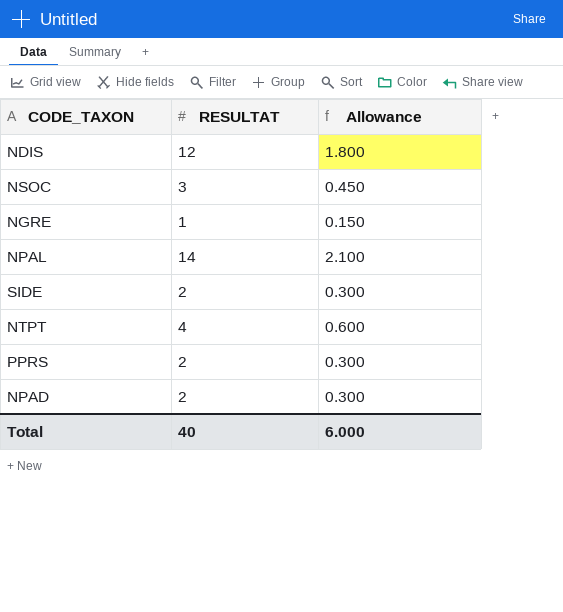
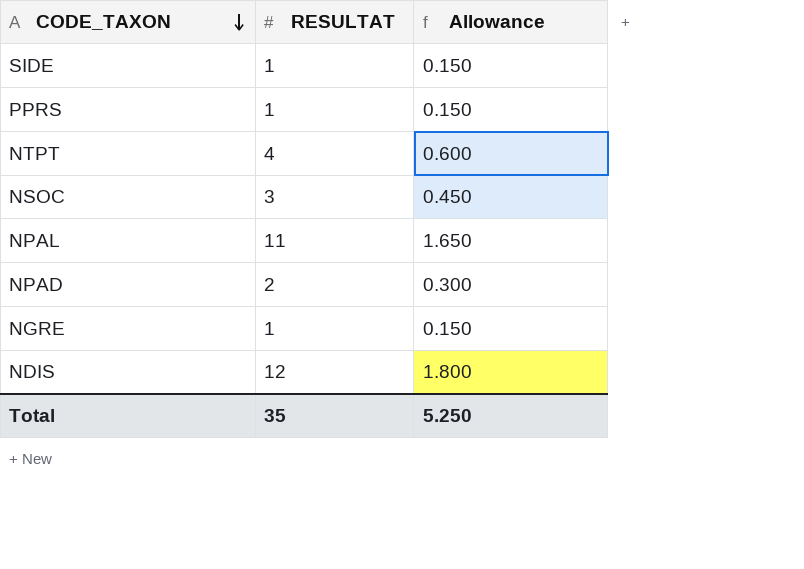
row order: none -> CODE_TAXON descending
SIDE | RESULTAT: 2 -> 1
SIDE | Allowance: 0.300 -> 0.150
PPRS | RESULTAT: 2 -> 1
PPRS | Allowance: 0.300 -> 0.150
NPAL | RESULTAT: 14 -> 11
NPAL | Allowance: 2.100 -> 1.650
Total | RESULTAT: 40 -> 35
Total | Allowance: 6.000 -> 5.250

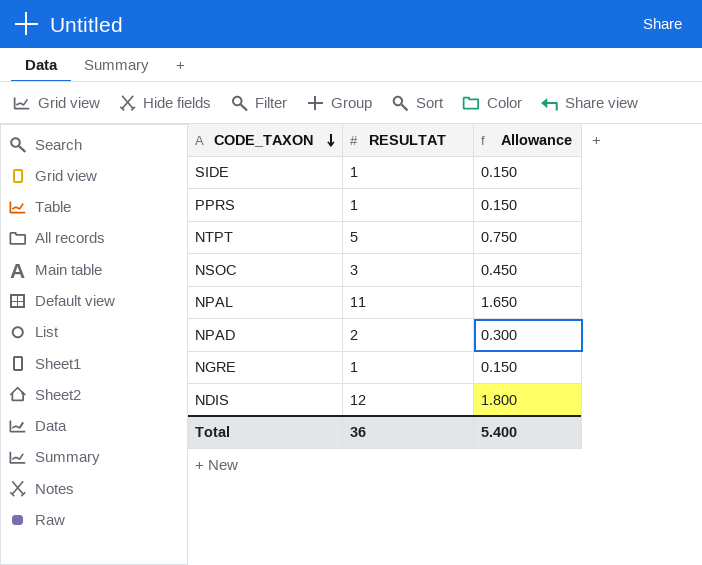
NTPT | RESULTAT: 4 -> 5
NTPT | Allowance: 0.600 -> 0.750
Total | RESULTAT: 35 -> 36
Total | Allowance: 5.250 -> 5.400

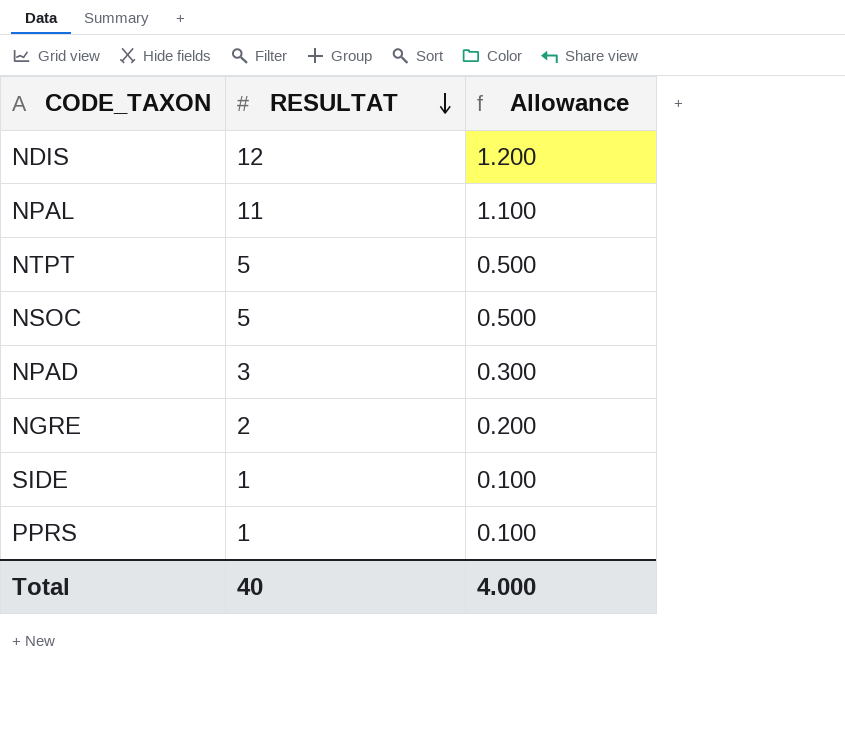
row order: CODE_TAXON descending -> RESULTAT descending
column Allowance | formula: [RESULTAT] * 0.15 -> [RESULTAT] * 0.1
NSOC | RESULTAT: 3 -> 5
NPAD | RESULTAT: 2 -> 3
NGRE | RESULTAT: 1 -> 2
Total | RESULTAT: 36 -> 40
Total | Allowance: 5.400 -> 4.000

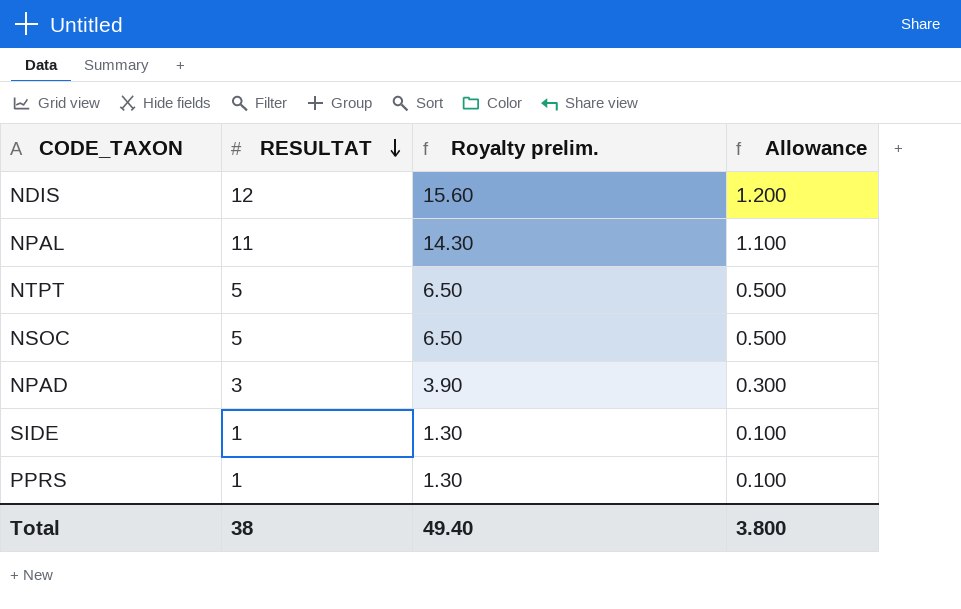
column Royalty prelim. | formula: none -> [RESULTAT] * 1.3
row NGRE: 2 | 0.200 -> none
Total | RESULTAT: 40 -> 38
Total | Allowance: 4.000 -> 3.800

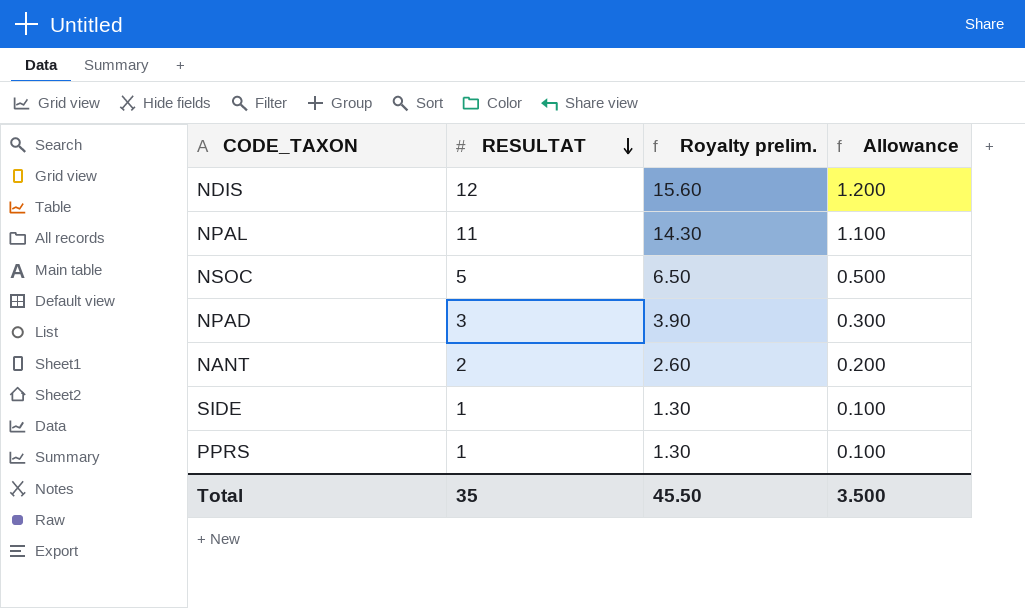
row NTPT: 5 | 6.50 | 0.500 -> none
row NANT: none -> 2 | 2.60 | 0.200
Total | RESULTAT: 38 -> 35
Total | Royalty prelim.: 49.40 -> 45.50
Total | Allowance: 3.800 -> 3.500

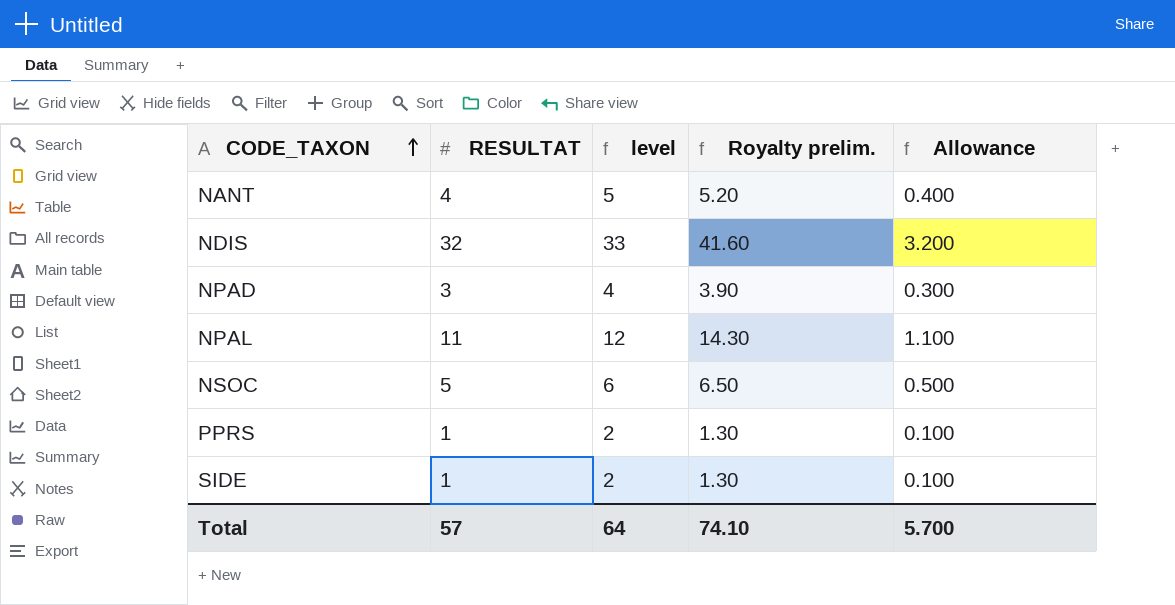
row order: RESULTAT descending -> CODE_TAXON ascending
column level | formula: none -> [RESULTAT] + 1
NANT | RESULTAT: 2 -> 4
NANT | Royalty prelim.: 2.60 -> 5.20
NANT | Allowance: 0.200 -> 0.400
NDIS | RESULTAT: 12 -> 32
NDIS | Royalty prelim.: 15.60 -> 41.60
NDIS | Allowance: 1.200 -> 3.200
Total | RESULTAT: 35 -> 57
Total | Royalty prelim.: 45.50 -> 74.10
Total | Allowance: 3.500 -> 5.700

